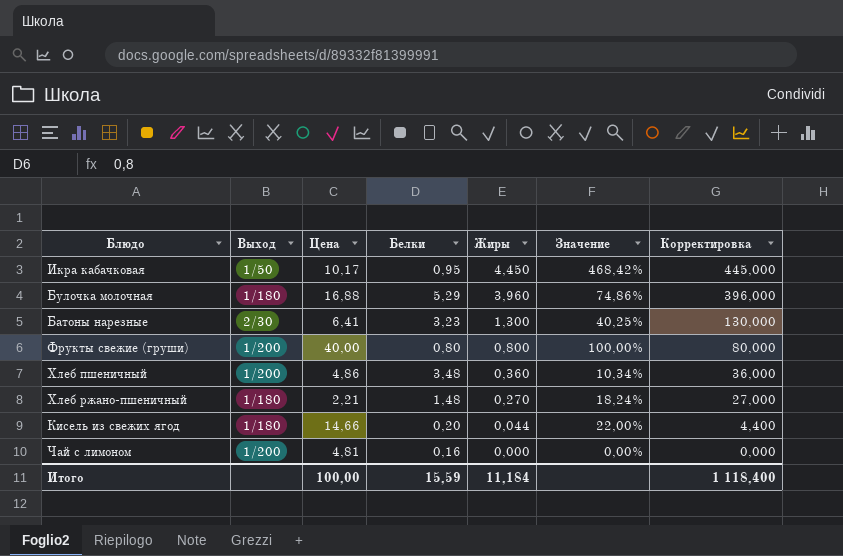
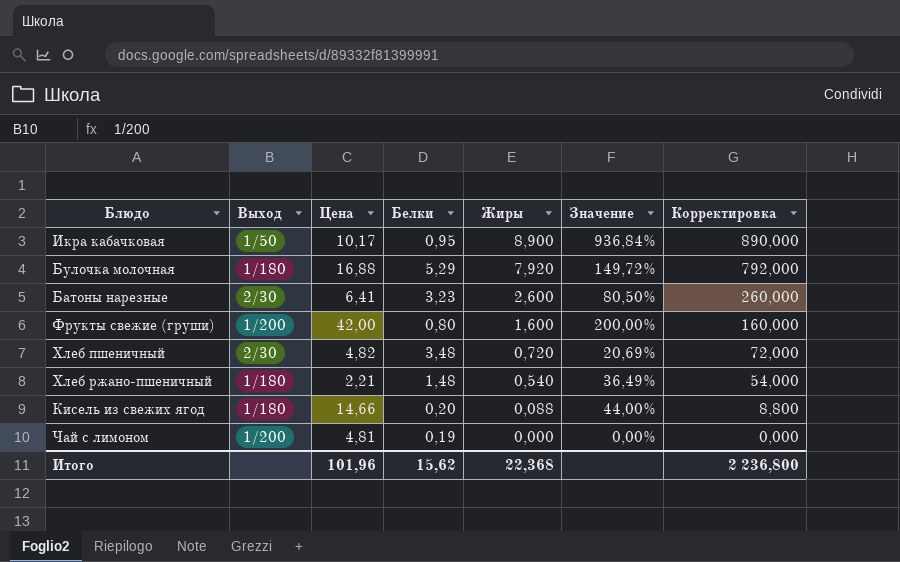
Икра кабачковая | Жиры: 4,450 -> 8,900
Икра кабачковая | Значение: 468,42% -> 936,84%
Икра кабачковая | Корректировка: 445,000 -> 890,000
Булочка молочная | Жиры: 3,960 -> 7,920
Булочка молочная | Значение: 74,86% -> 149,72%
Булочка молочная | Корректировка: 396,000 -> 792,000
Батоны нарезные | Жиры: 1,300 -> 2,600
Батоны нарезные | Значение: 40,25% -> 80,50%
Батоны нарезные | Корректировка: 130,000 -> 260,000
Фрукты свежие (груши) | Цена: 40,00 -> 42,00
Фрукты свежие (груши) | Жиры: 0,800 -> 1,600
Фрукты свежие (груши) | Значение: 100,00% -> 200,00%
Фрукты свежие (груши) | Корректировка: 80,000 -> 160,000
Хлеб пшеничный | Выход: 1/200 -> 2/30
Хлеб пшеничный | Цена: 4,86 -> 4,82
Хлеб пшеничный | Жиры: 0,360 -> 0,720
Хлеб пшеничный | Значение: 10,34% -> 20,69%
Хлеб пшеничный | Корректировка: 36,000 -> 72,000
Хлеб ржано-пшеничный | Жиры: 0,270 -> 0,540
Хлеб ржано-пшеничный | Значение: 18,24% -> 36,49%
Хлеб ржано-пшеничный | Корректировка: 27,000 -> 54,000
Кисель из свежих ягод | Жиры: 0,044 -> 0,088
Кисель из свежих ягод | Значение: 22,00% -> 44,00%
Кисель из свежих ягод | Корректировка: 4,400 -> 8,800
Чай с лимоном | Белки: 0,16 -> 0,19
Итого | Цена: 100,00 -> 101,96
Итого | Белки: 15,59 -> 15,62
Итого | Жиры: 11,184 -> 22,368
Итого | Корректировка: 1 118,400 -> 2 236,800

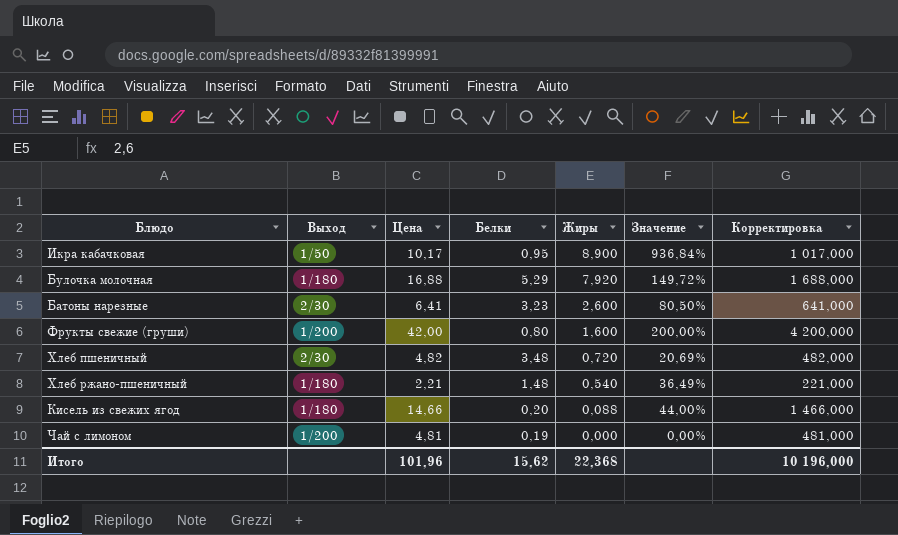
column Корректировка | formula: [Жиры] * 100 -> [Цена] * 100
Итого | Корректировка: 2 236,800 -> 10 196,000

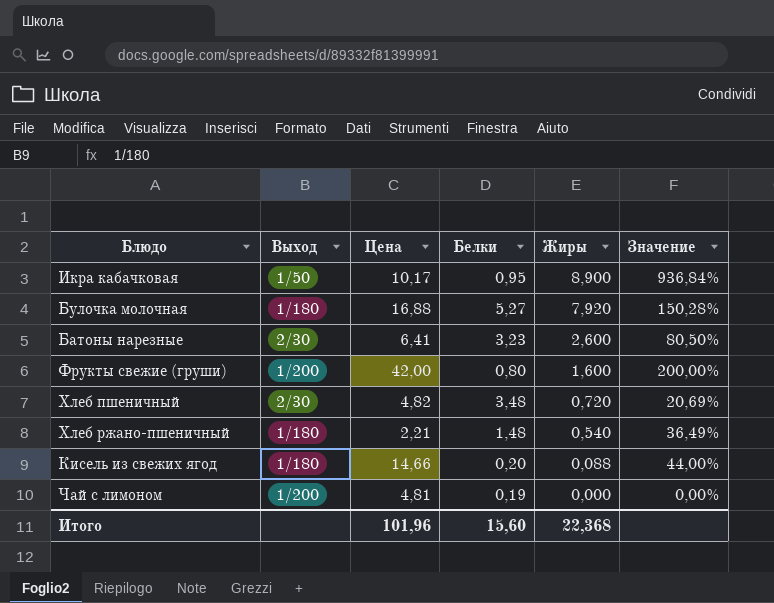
column Корректировка | formula: [Цена] * 100 -> none
Булочка молочная | Белки: 5,29 -> 5,27
Булочка молочная | Значение: 149,72% -> 150,28%
Итого | Белки: 15,62 -> 15,60

